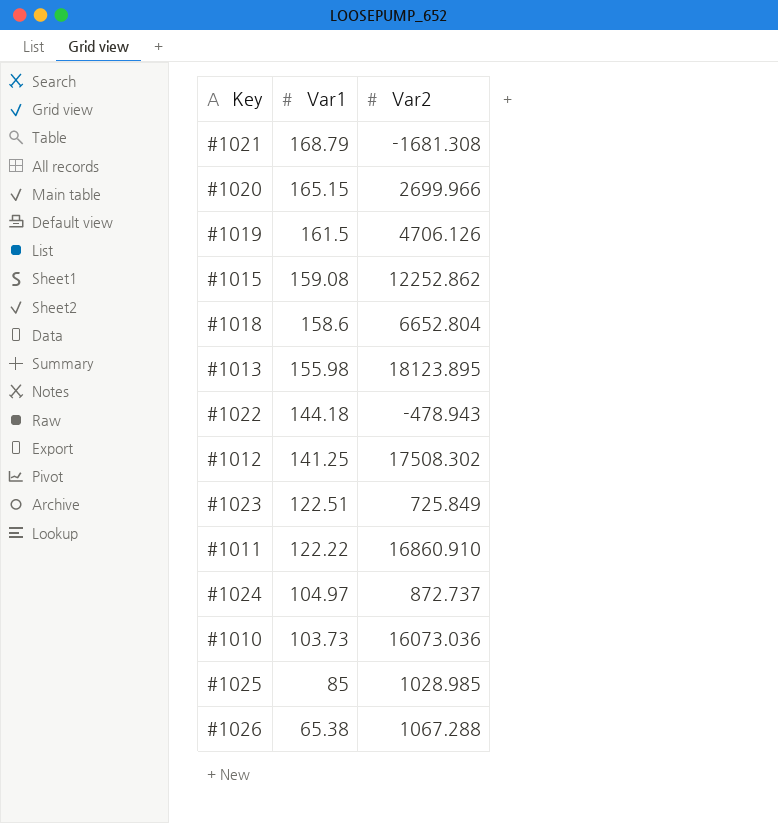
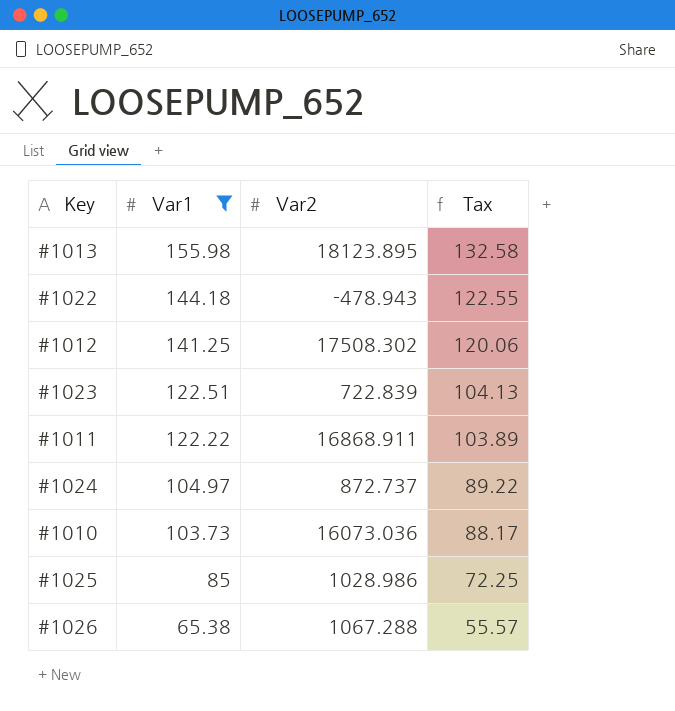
filter: none -> Var1 <= 155.98
column Tax | formula: none -> [Var1] * 0.85
#1023 | Var2: 725.849 -> 722.839
#1011 | Var2: 16860.910 -> 16868.911
#1025 | Var2: 1028.985 -> 1028.986

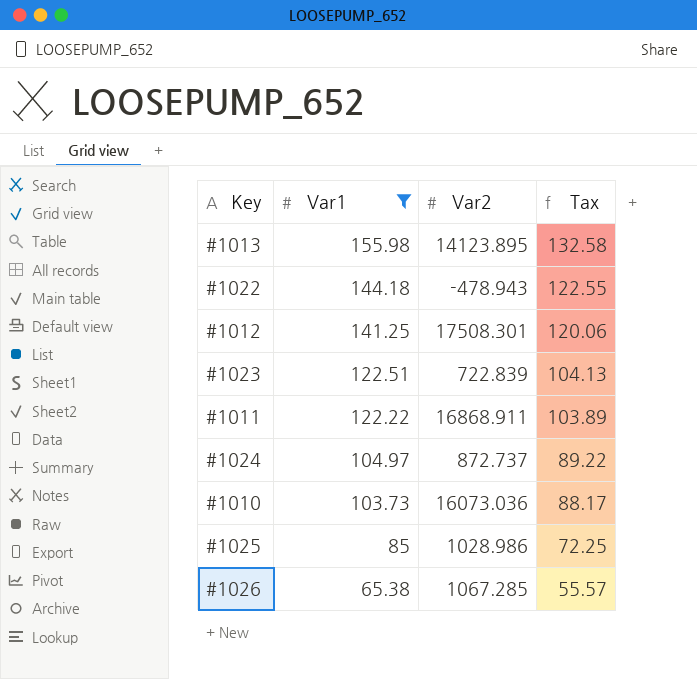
#1013 | Var2: 18123.895 -> 14123.895
#1012 | Var2: 17508.302 -> 17508.301
#1026 | Var2: 1067.288 -> 1067.285

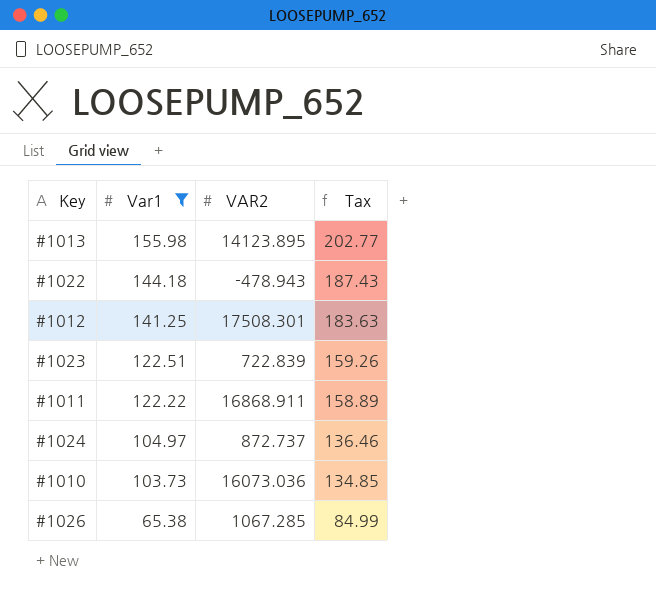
column name: Var2 -> VAR2
column Tax | formula: [Var1] * 0.85 -> [Var1] * 1.3
row #1025: 85 | 1028.986 | 72.25 -> none

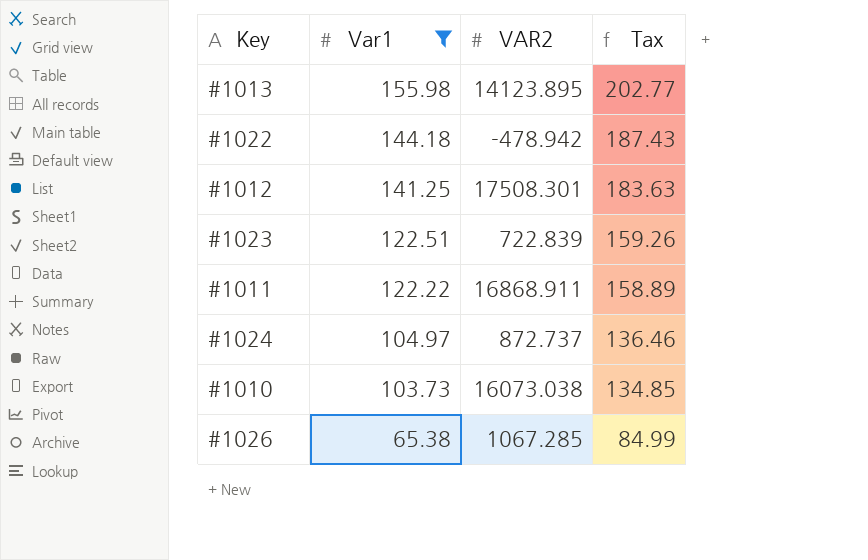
#1022 | VAR2: -478.943 -> -478.942
#1010 | VAR2: 16073.036 -> 16073.038

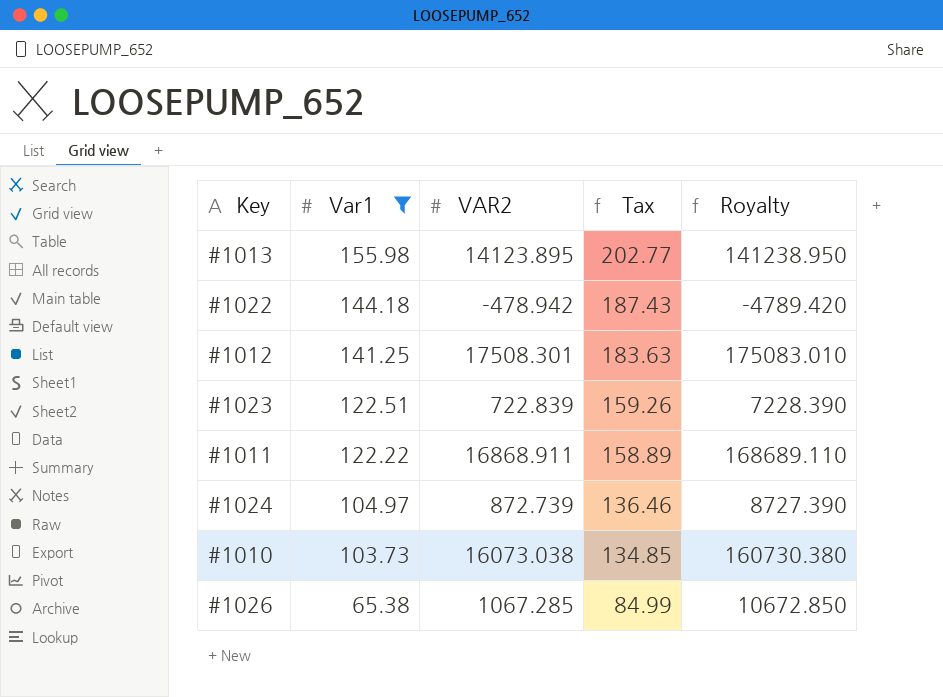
column Royalty | formula: none -> [VAR2] * 10
#1024 | VAR2: 872.737 -> 872.739

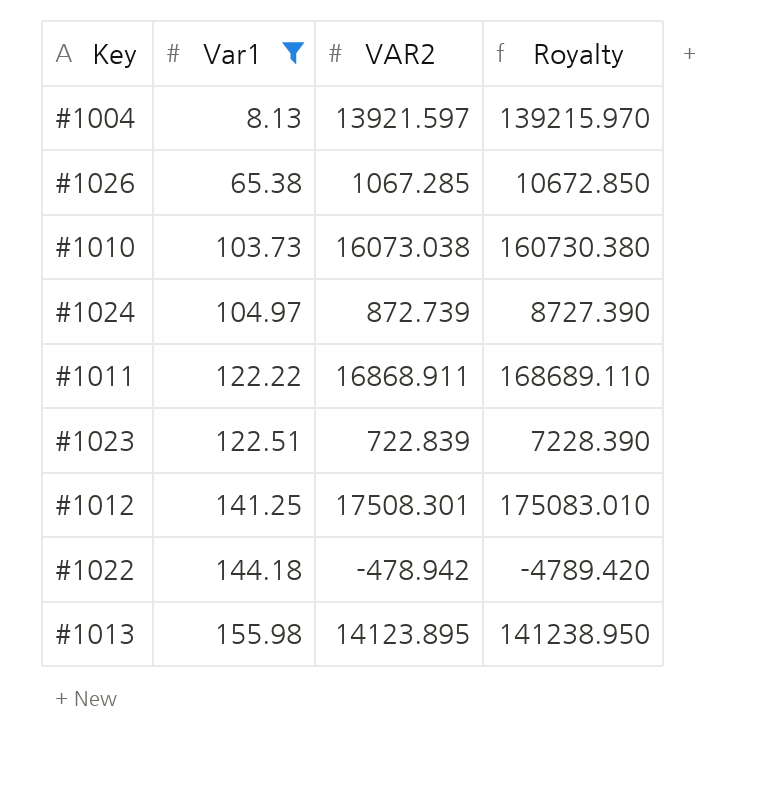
row order: Var1 descending -> Var1 ascending
column Tax | formula: [Var1] * 1.3 -> none
row #1004: none -> 8.13 | 13921.597 | 139215.970

